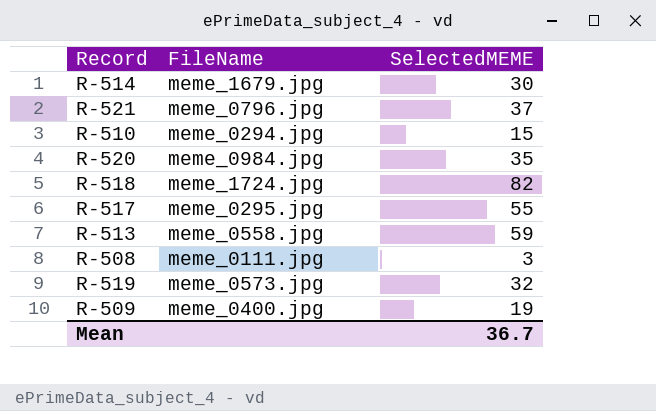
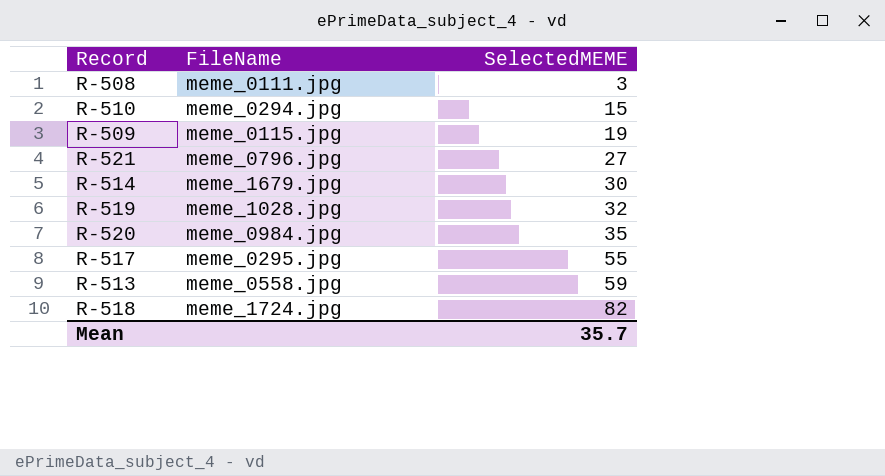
row order: none -> SelectedMEME ascending
R-509 | FileName: meme_0400.jpg -> meme_0115.jpg
R-521 | SelectedMEME: 37 -> 27
R-519 | FileName: meme_0573.jpg -> meme_1028.jpg
Mean | SelectedMEME: 36.7 -> 35.7

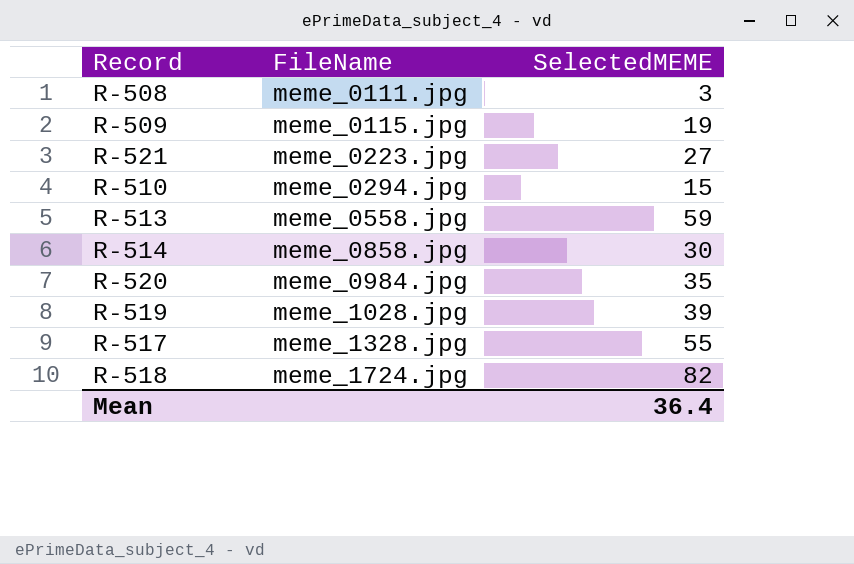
row order: SelectedMEME ascending -> FileName ascending
R-521 | FileName: meme_0796.jpg -> meme_0223.jpg
R-514 | FileName: meme_1679.jpg -> meme_0858.jpg
R-519 | SelectedMEME: 32 -> 39
R-517 | FileName: meme_0295.jpg -> meme_1328.jpg
Mean | SelectedMEME: 35.7 -> 36.4

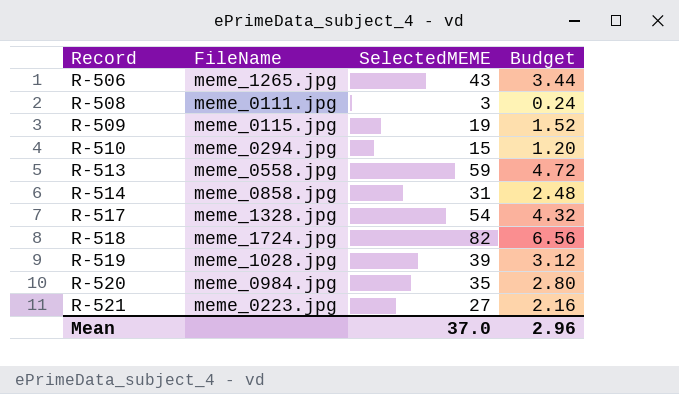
row order: FileName ascending -> Record ascending
column Budget | formula: none -> [SelectedMEME] * 0.08
row R-506: none -> meme_1265.jpg | 43 | 3.44
R-514 | SelectedMEME: 30 -> 31
R-517 | SelectedMEME: 55 -> 54
Mean | SelectedMEME: 36.4 -> 37.0

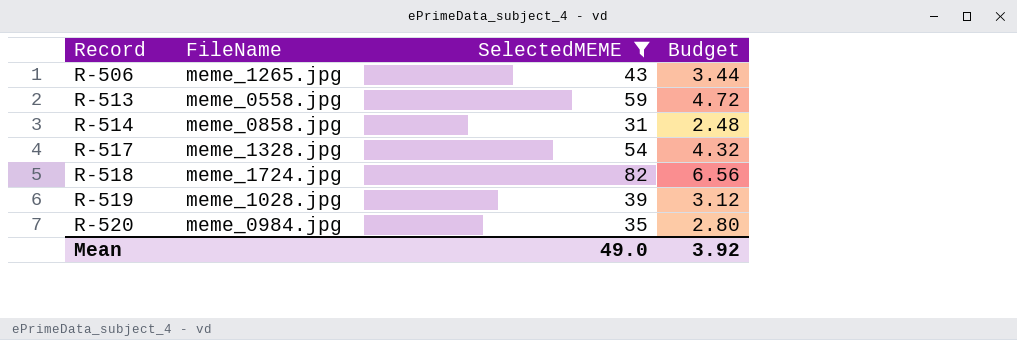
filter: none -> SelectedMEME >= 31
Mean | SelectedMEME: 37.0 -> 49.0
Mean | Budget: 2.96 -> 3.92

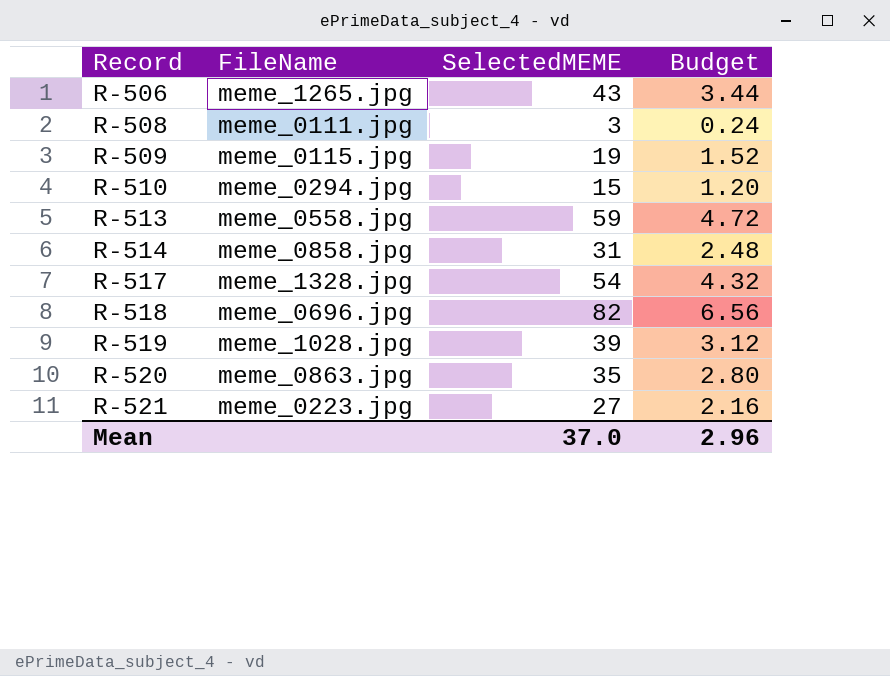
filter: SelectedMEME >= 31 -> none
R-518 | FileName: meme_1724.jpg -> meme_0696.jpg
R-520 | FileName: meme_0984.jpg -> meme_0863.jpg
Mean | SelectedMEME: 49.0 -> 37.0
Mean | Budget: 3.92 -> 2.96

